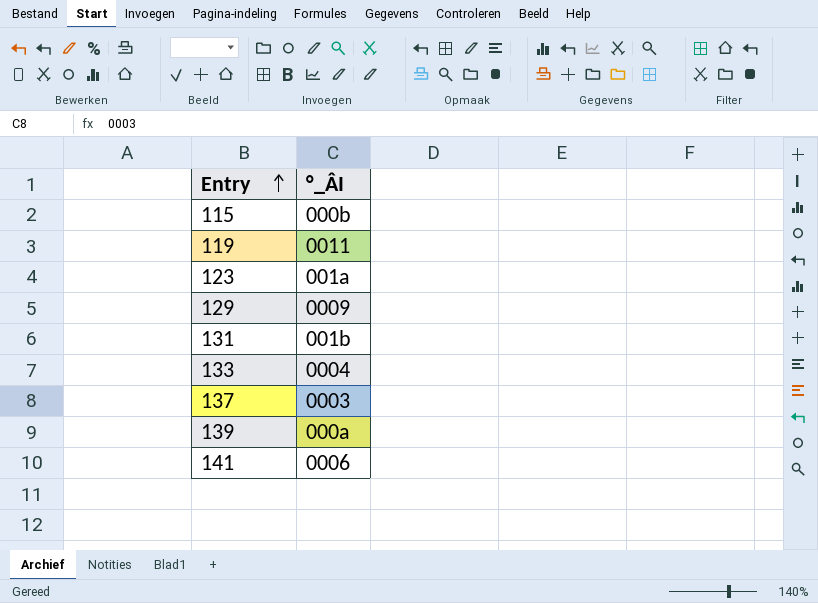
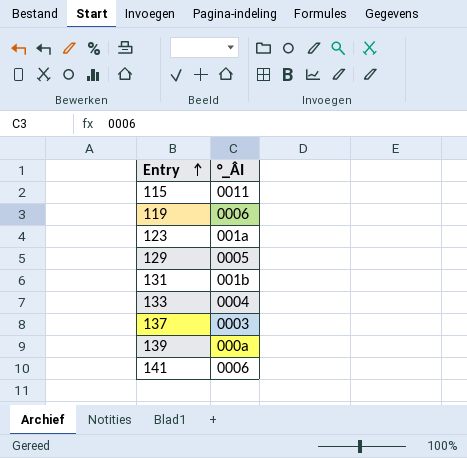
115 | °_ÂI: 000b -> 0011
119 | °_ÂI: 0011 -> 0006
129 | °_ÂI: 0009 -> 0005

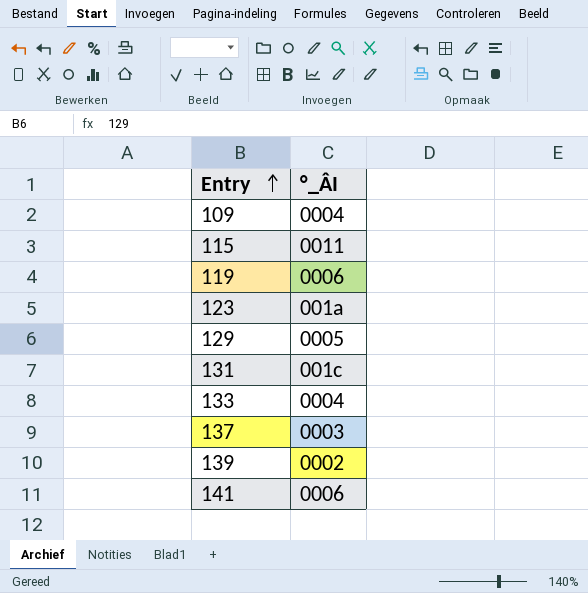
row 109: none -> 0004
131 | °_ÂI: 001b -> 001c
139 | °_ÂI: 000a -> 0002

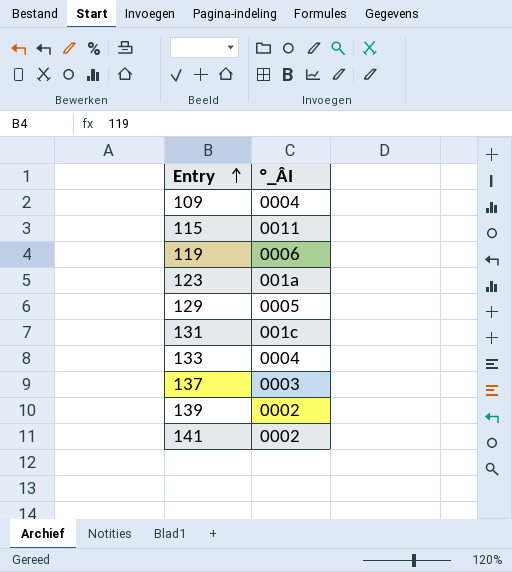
141 | °_ÂI: 0006 -> 0002

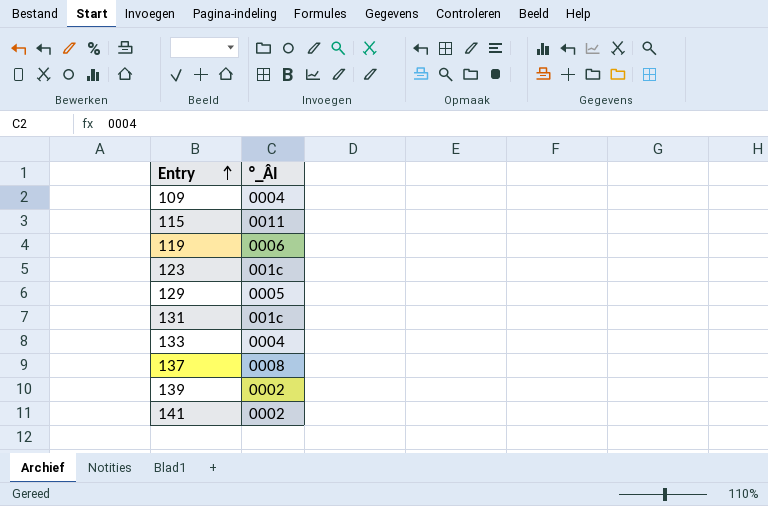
123 | °_ÂI: 001a -> 001c
137 | °_ÂI: 0003 -> 0008

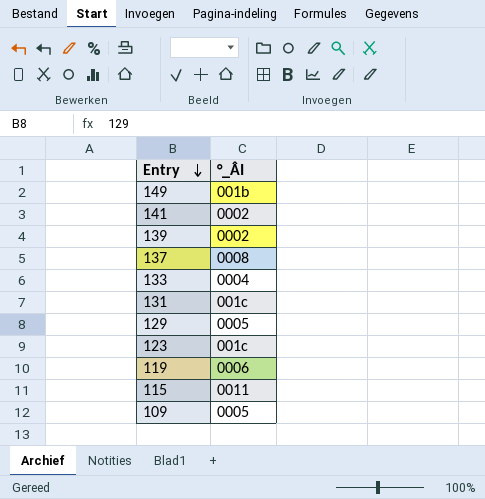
row order: Entry ascending -> Entry descending
row 149: none -> 001b
109 | °_ÂI: 0004 -> 0005

